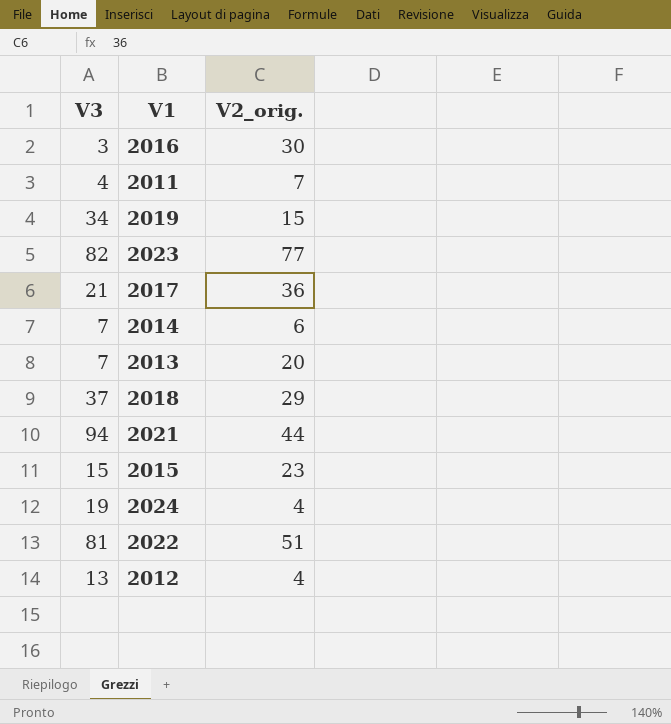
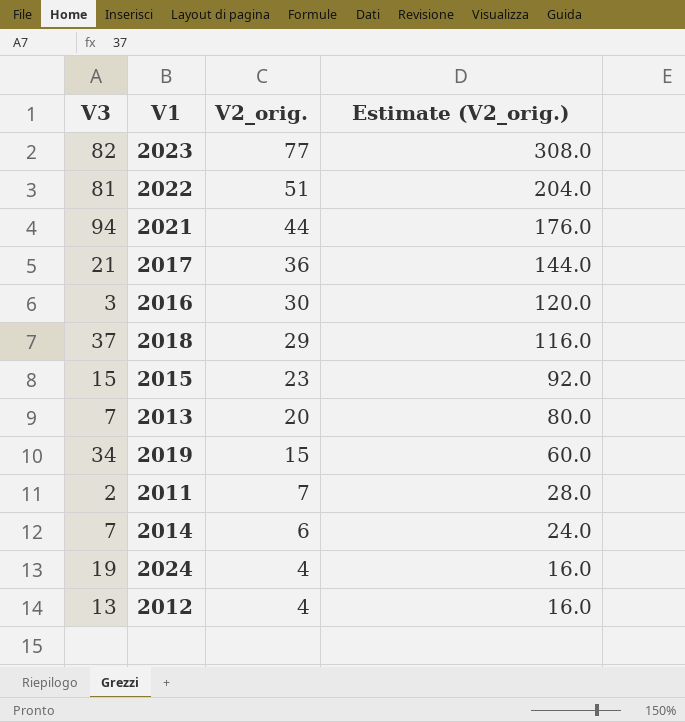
row order: none -> V2_orig. descending
column Estimate (V2_orig.) | formula: none -> [V2_orig.] * 4
2011 | V3: 4 -> 2

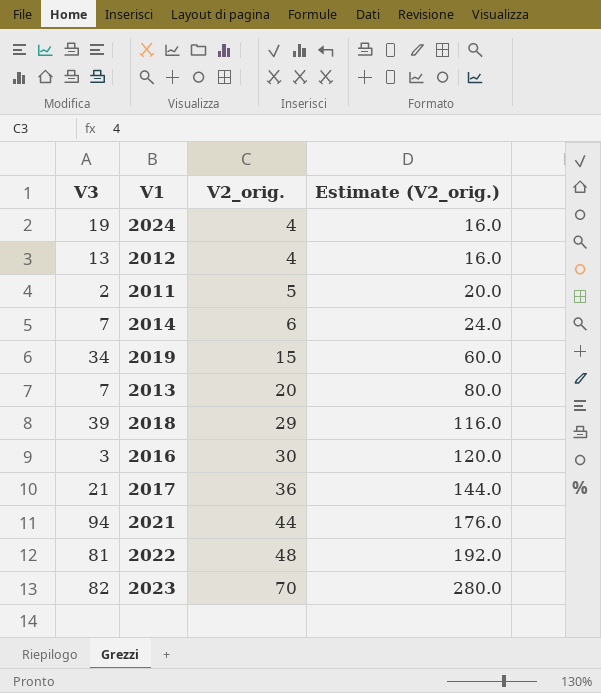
row order: V2_orig. descending -> V2_orig. ascending
row 2015: 15 | 23 | 92.0 -> none
2011 | V2_orig.: 7 -> 5
2011 | Estimate (V2_orig.): 28.0 -> 20.0
2018 | V3: 37 -> 39
2022 | V2_orig.: 51 -> 48
2022 | Estimate (V2_orig.): 204.0 -> 192.0
2023 | V2_orig.: 77 -> 70
2023 | Estimate (V2_orig.): 308.0 -> 280.0

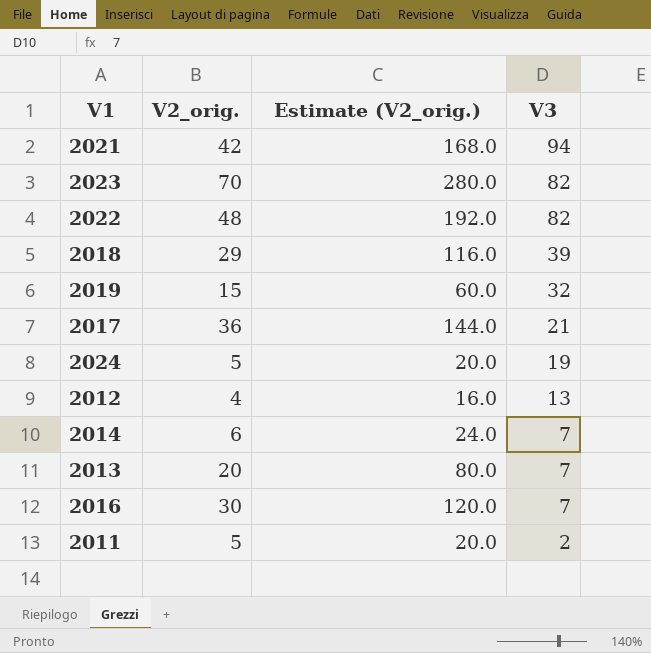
row order: V2_orig. ascending -> V3 descending
column V3 | position: 1 -> 4
2021 | V2_orig.: 44 -> 42
2021 | Estimate (V2_orig.): 176.0 -> 168.0
2022 | V3: 81 -> 82
2019 | V3: 34 -> 32
2024 | V2_orig.: 4 -> 5
2024 | Estimate (V2_orig.): 16.0 -> 20.0
2016 | V3: 3 -> 7

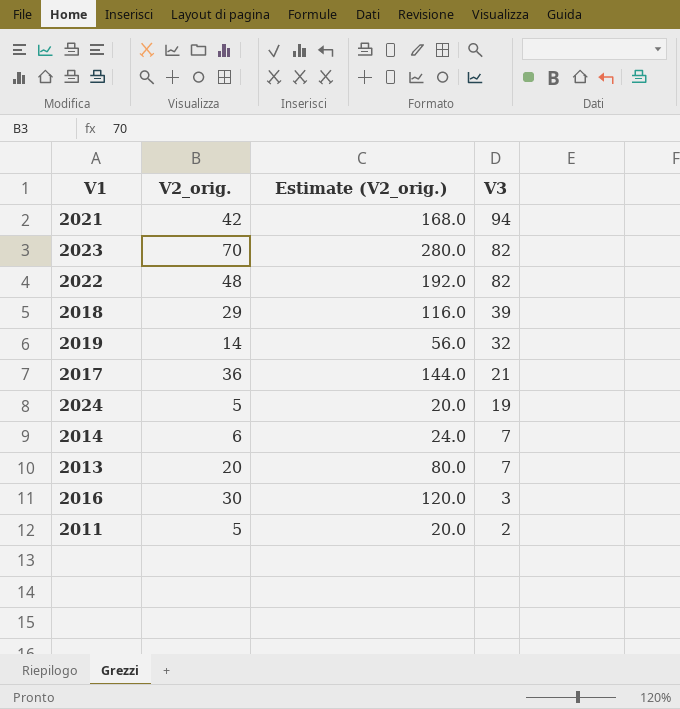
row 2012: 4 | 16.0 | 13 -> none
2019 | V2_orig.: 15 -> 14
2019 | Estimate (V2_orig.): 60.0 -> 56.0
2016 | V3: 7 -> 3

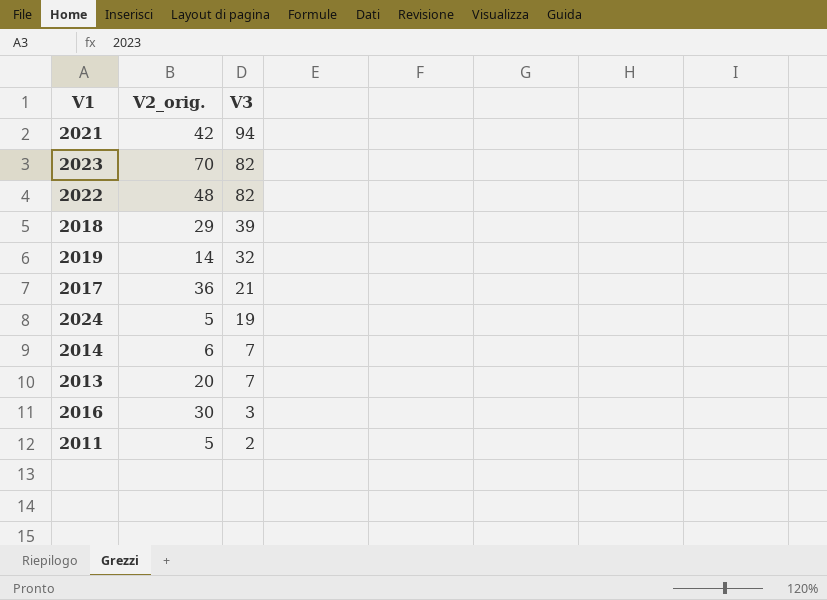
column Estimate (V2_orig.) | formula: [V2_orig.] * 4 -> none

